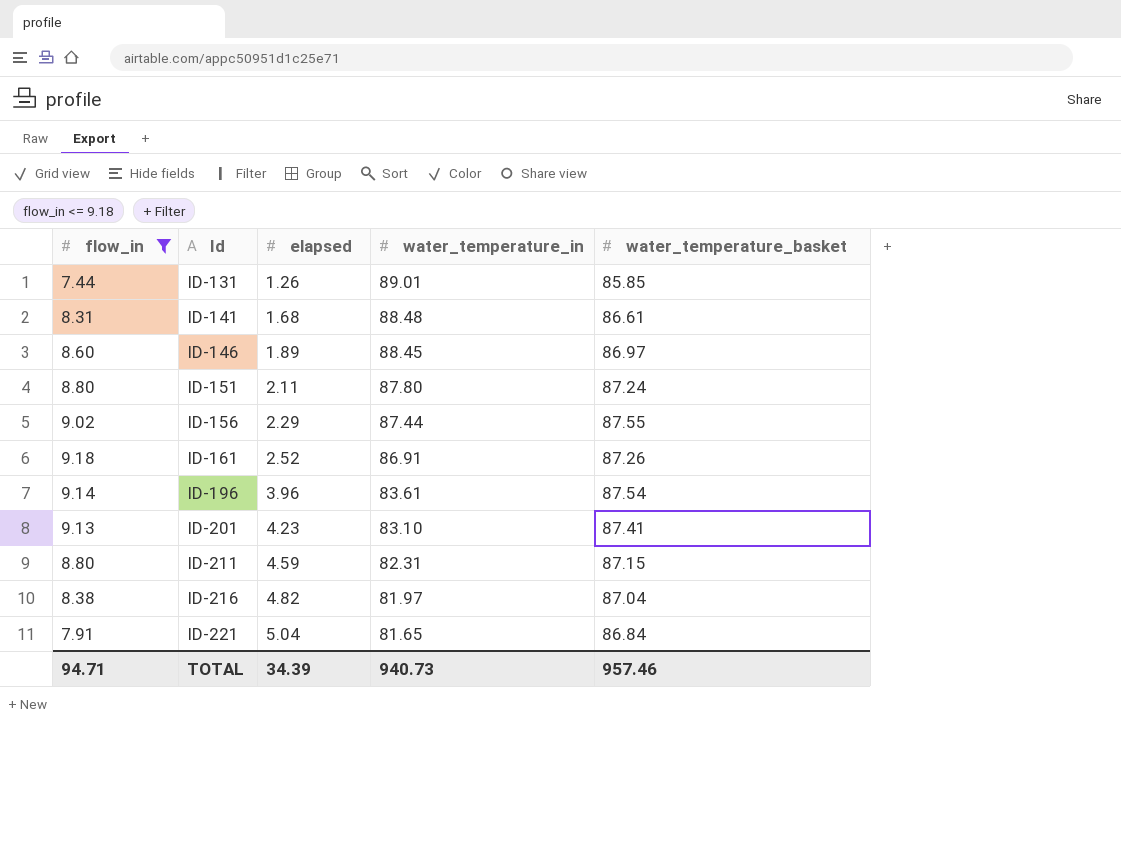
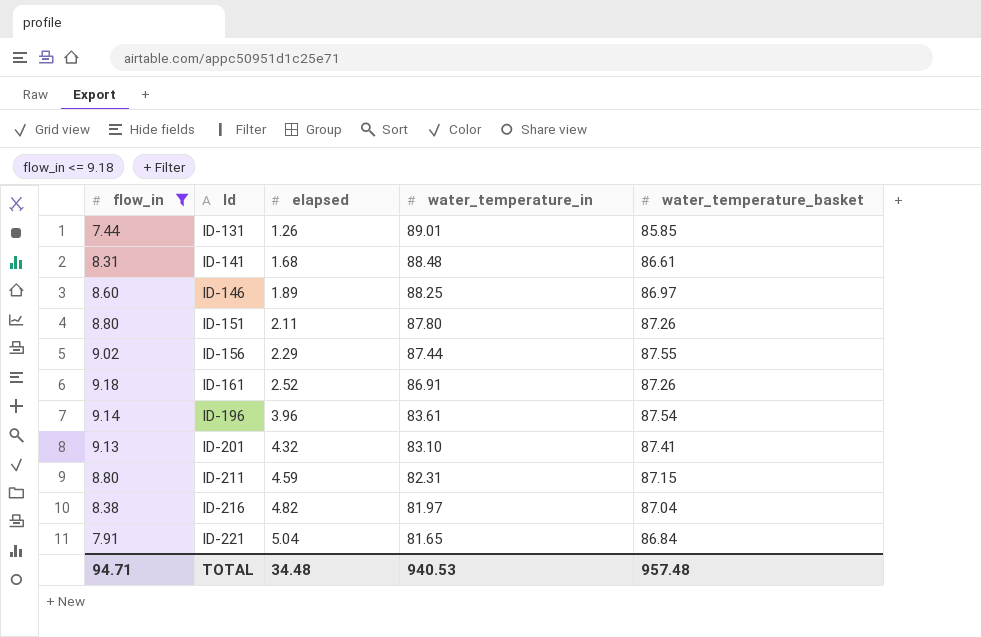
ID-146 | water_temperature_in: 88.45 -> 88.25
ID-151 | water_temperature_basket: 87.24 -> 87.26
ID-201 | elapsed: 4.23 -> 4.32
TOTAL | elapsed: 34.39 -> 34.48
TOTAL | water_temperature_in: 940.73 -> 940.53
TOTAL | water_temperature_basket: 957.46 -> 957.48

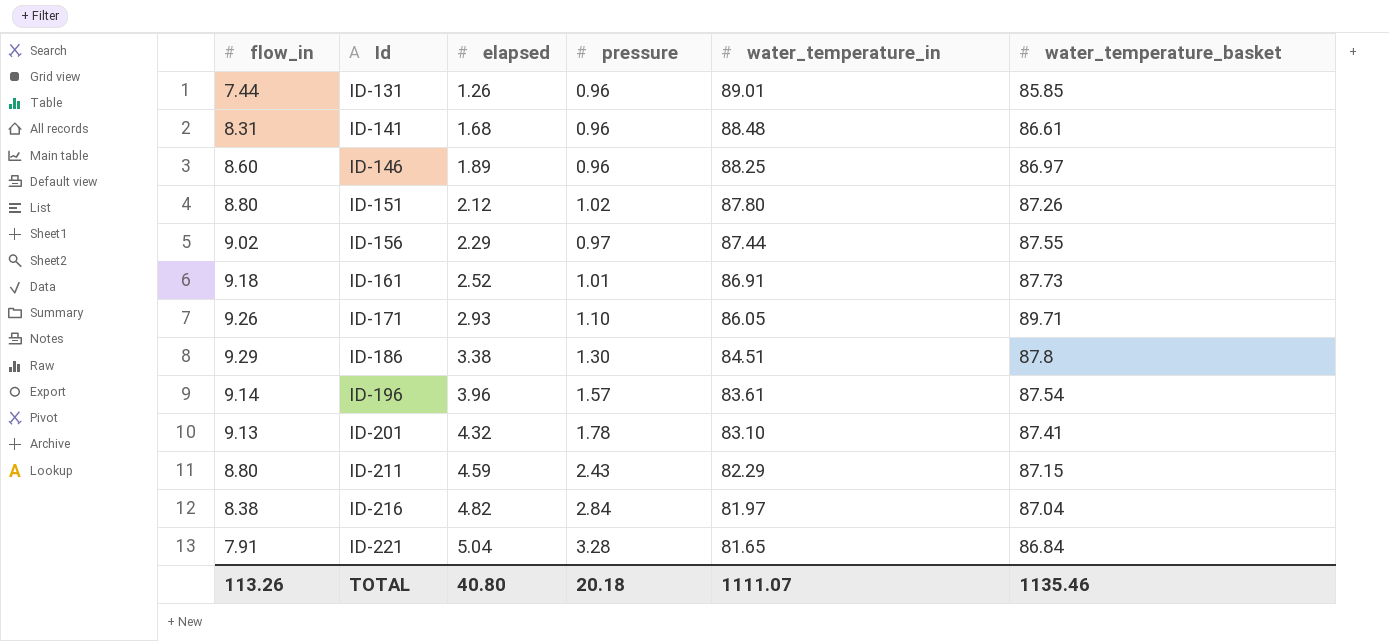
filter: flow_in <= 9.18 -> none
column pressure | position: none -> 4
ID-151 | elapsed: 2.11 -> 2.12
ID-161 | water_temperature_basket: 87.26 -> 87.73
ID-211 | water_temperature_in: 82.31 -> 82.29
TOTAL | flow_in: 94.71 -> 113.26
TOTAL | elapsed: 34.48 -> 40.80
TOTAL | water_temperature_in: 940.53 -> 1111.07
TOTAL | water_temperature_basket: 957.48 -> 1135.46

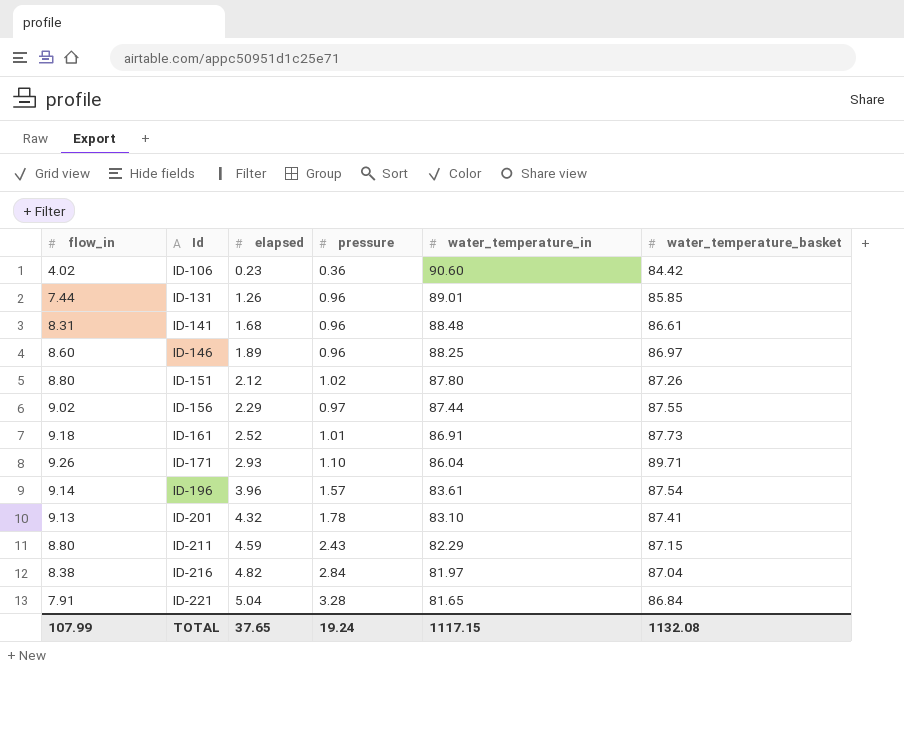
row ID-186: 9.29 | 3.38 | 1.30 | 84.51 | 87.8 -> none
row ID-106: none -> 4.02 | 0.23 | 0.36 | 90.60 | 84.42
ID-171 | water_temperature_in: 86.05 -> 86.04
TOTAL | flow_in: 113.26 -> 107.99
TOTAL | elapsed: 40.80 -> 37.65
TOTAL | pressure: 20.18 -> 19.24
TOTAL | water_temperature_in: 1111.07 -> 1117.15
TOTAL | water_temperature_basket: 1135.46 -> 1132.08

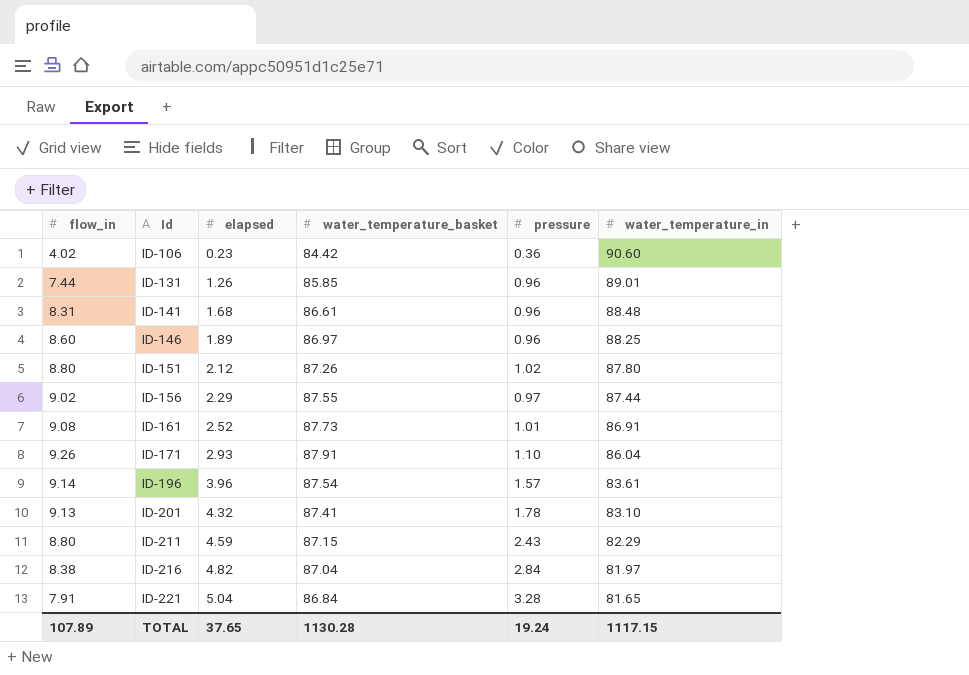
column water_temperature_basket | position: 6 -> 4
ID-161 | flow_in: 9.18 -> 9.08
ID-171 | water_temperature_basket: 89.71 -> 87.91
TOTAL | flow_in: 107.99 -> 107.89
TOTAL | water_temperature_basket: 1132.08 -> 1130.28

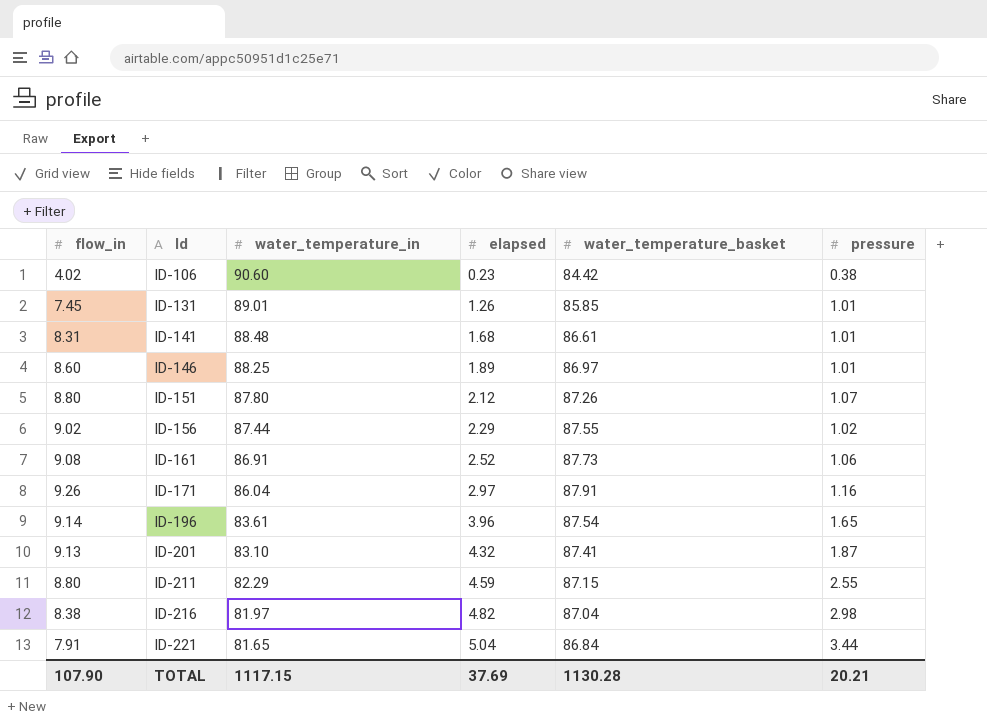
column water_temperature_in | position: 6 -> 3
ID-106 | pressure: 0.36 -> 0.38
ID-131 | flow_in: 7.44 -> 7.45
ID-131 | pressure: 0.96 -> 1.01
ID-141 | pressure: 0.96 -> 1.01
ID-146 | pressure: 0.96 -> 1.01
ID-151 | pressure: 1.02 -> 1.07
ID-156 | pressure: 0.97 -> 1.02
ID-161 | pressure: 1.01 -> 1.06
ID-171 | elapsed: 2.93 -> 2.97
ID-171 | pressure: 1.10 -> 1.16
ID-196 | pressure: 1.57 -> 1.65
ID-201 | pressure: 1.78 -> 1.87
ID-211 | pressure: 2.43 -> 2.55
ID-216 | pressure: 2.84 -> 2.98
ID-221 | pressure: 3.28 -> 3.44
TOTAL | flow_in: 107.89 -> 107.90
TOTAL | elapsed: 37.65 -> 37.69
TOTAL | pressure: 19.24 -> 20.21

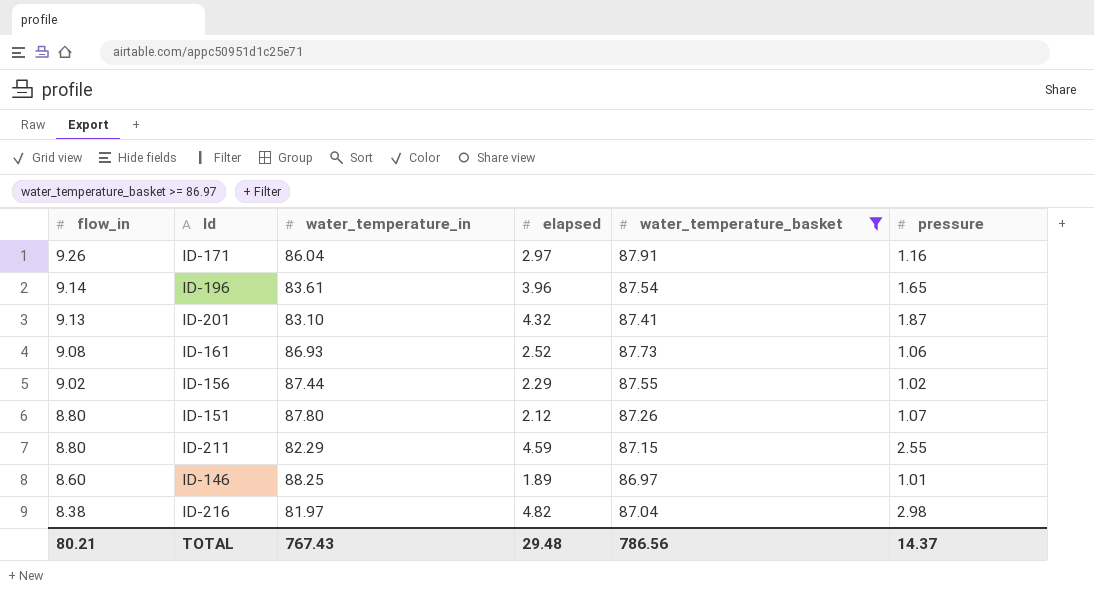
filter: none -> water_temperature_basket >= 86.97
row order: Id ascending -> flow_in descending
ID-161 | water_temperature_in: 86.91 -> 86.93
TOTAL | flow_in: 107.90 -> 80.21
TOTAL | water_temperature_in: 1117.15 -> 767.43
TOTAL | elapsed: 37.69 -> 29.48
TOTAL | water_temperature_basket: 1130.28 -> 786.56
TOTAL | pressure: 20.21 -> 14.37

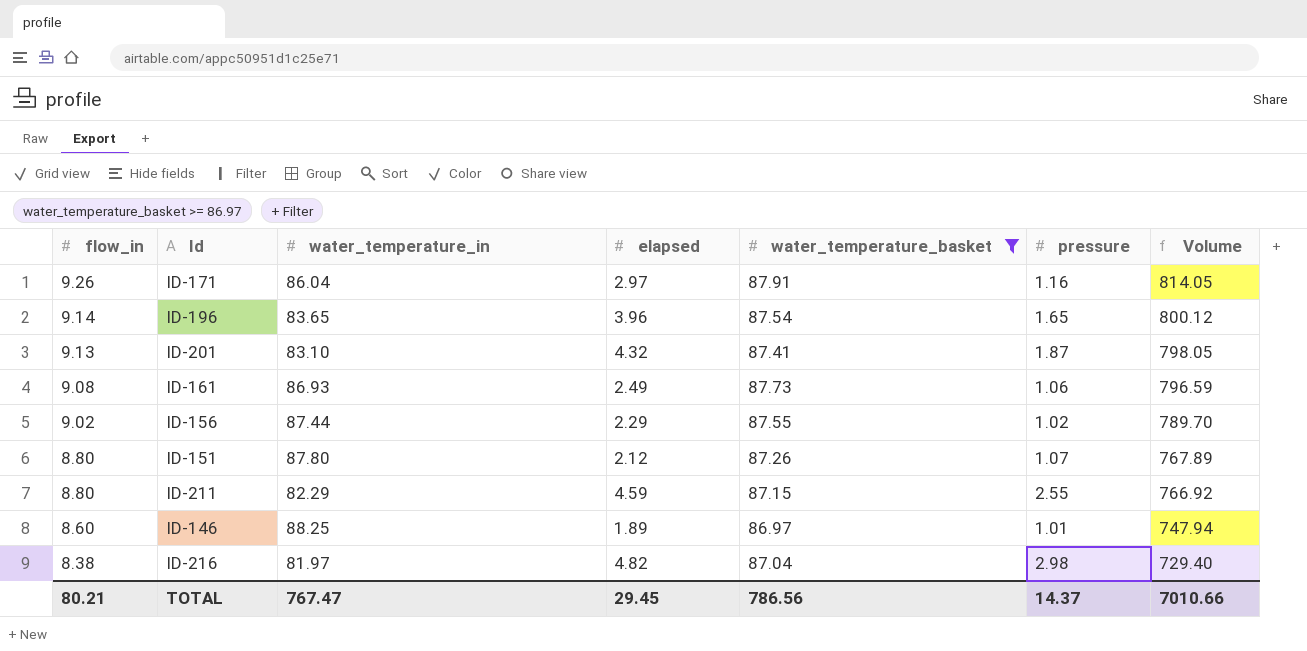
column Volume | formula: none -> [flow_in] * [water_temperature_basket]
ID-196 | water_temperature_in: 83.61 -> 83.65
ID-161 | elapsed: 2.52 -> 2.49
TOTAL | water_temperature_in: 767.43 -> 767.47
TOTAL | elapsed: 29.48 -> 29.45

